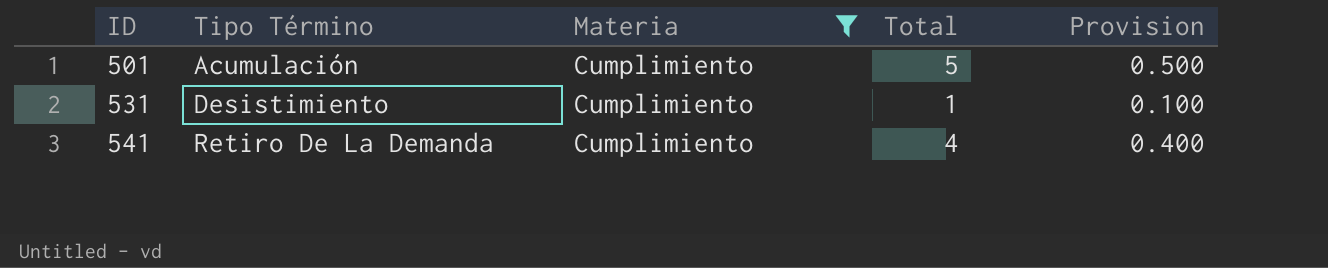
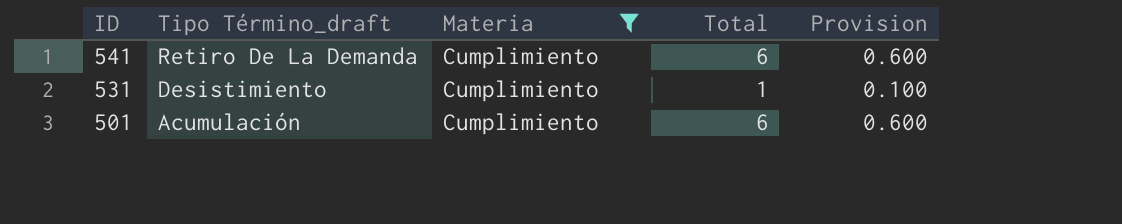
row order: ID ascending -> ID descending
column name: Tipo Término -> Tipo Término_draft
541 | Total: 4 -> 6
541 | Provision: 0.400 -> 0.600
501 | Total: 5 -> 6
501 | Provision: 0.500 -> 0.600

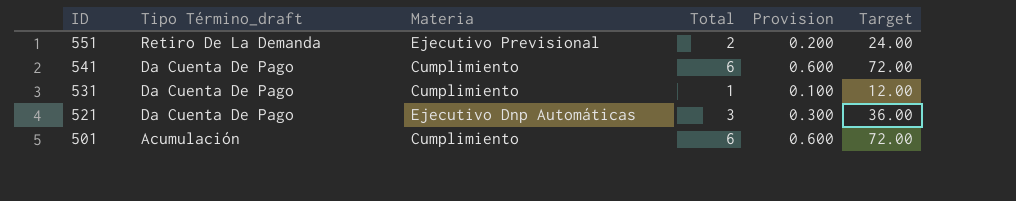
filter: Materia = Cumplimiento -> none
column Target | formula: none -> [Total] * 12
541 | Tipo Término_draft: Retiro De La Demanda -> Da Cuenta De Pago
531 | Tipo Término_draft: Desistimiento -> Da Cuenta De Pago

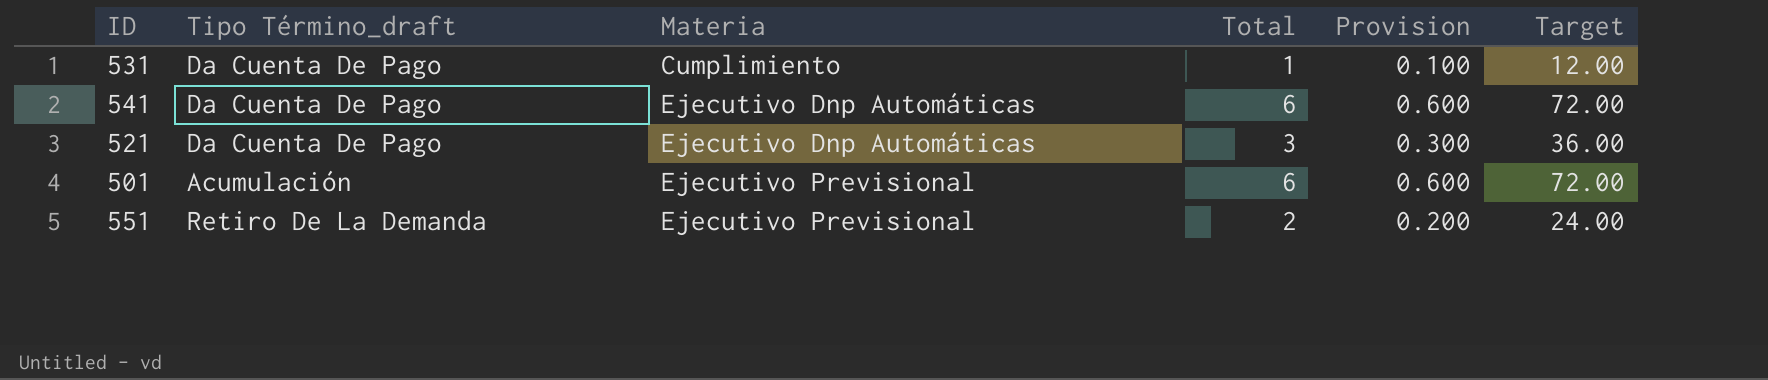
row order: ID descending -> Materia ascending
541 | Materia: Cumplimiento -> Ejecutivo Dnp Automáticas
501 | Materia: Cumplimiento -> Ejecutivo Previsional

